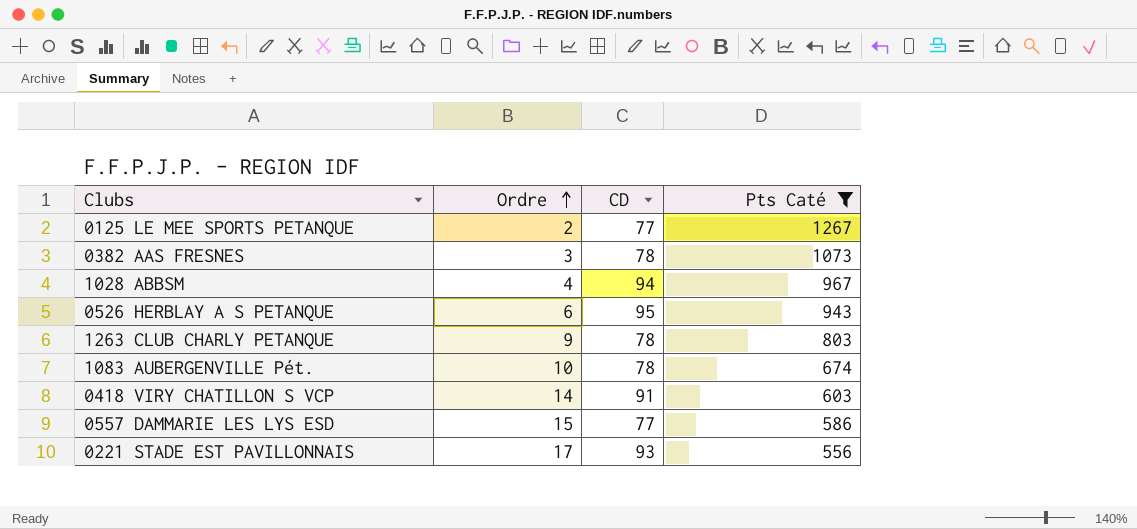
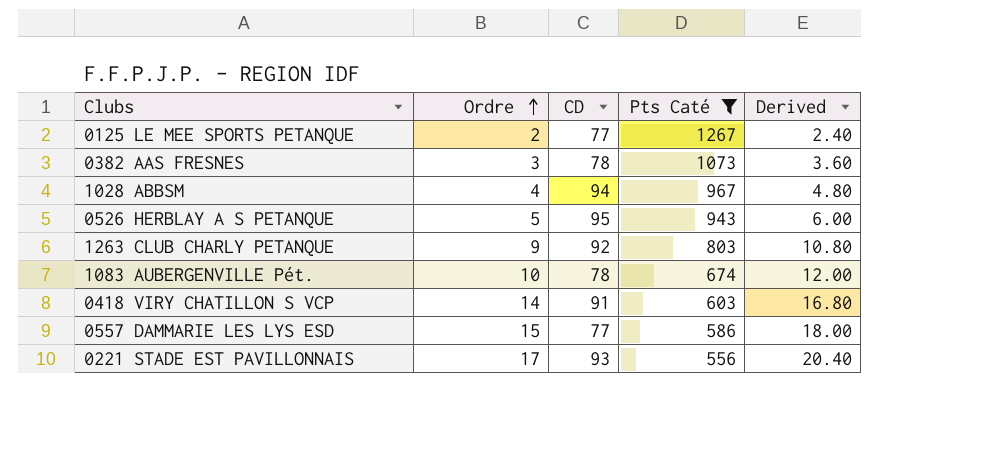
column Derived | formula: none -> [Ordre] * 1.2
0526 HERBLAY A S PETANQUE | Ordre: 6 -> 5
1263 CLUB CHARLY PETANQUE | CD: 78 -> 92

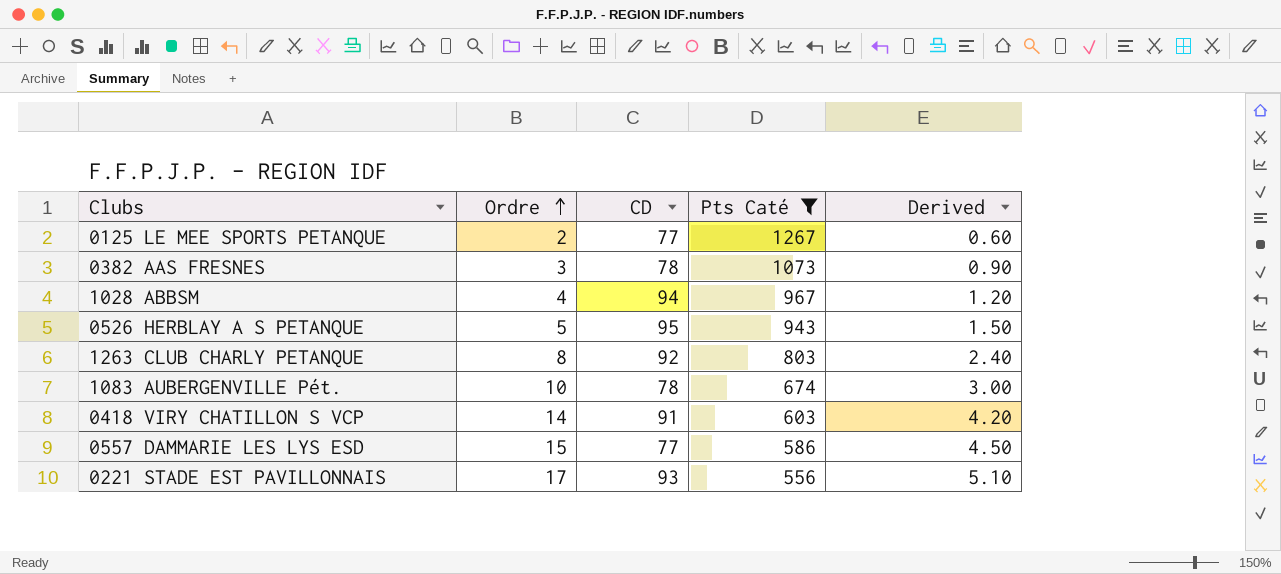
column Derived | formula: [Ordre] * 1.2 -> [Ordre] * 0.3
1263 CLUB CHARLY PETANQUE | Ordre: 9 -> 8

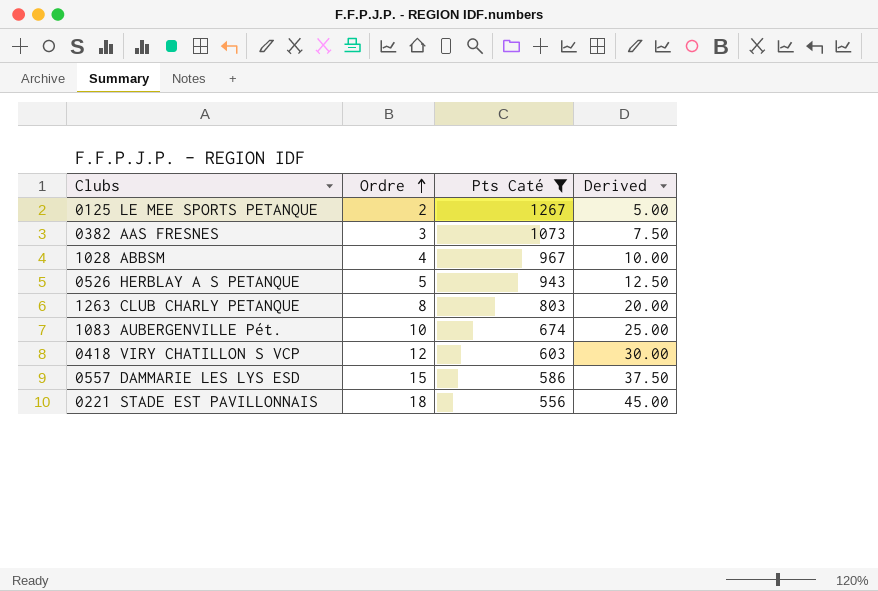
column CD | position: 3 -> none
column Derived | formula: [Ordre] * 0.3 -> [Ordre] * 2.5
0418 VIRY CHATILLON S VCP | Ordre: 14 -> 12
0221 STADE EST PAVILLONNAIS | Ordre: 17 -> 18

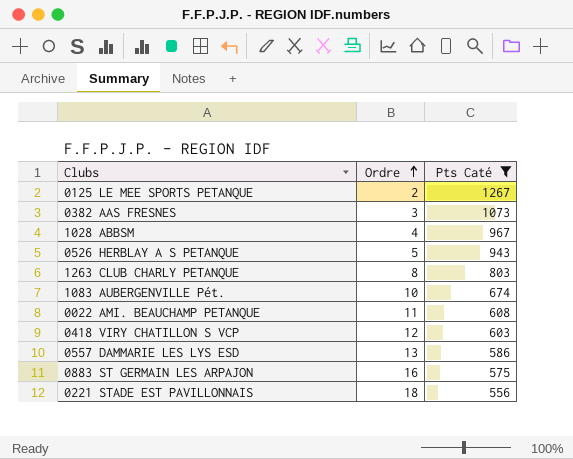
column Derived | formula: [Ordre] * 2.5 -> none
row 0022 AMI. BEAUCHAMP PETANQUE: none -> 11 | 608
0557 DAMMARIE LES LYS ESD | Ordre: 15 -> 13
row 0883 ST GERMAIN LES ARPAJON: none -> 16 | 575

